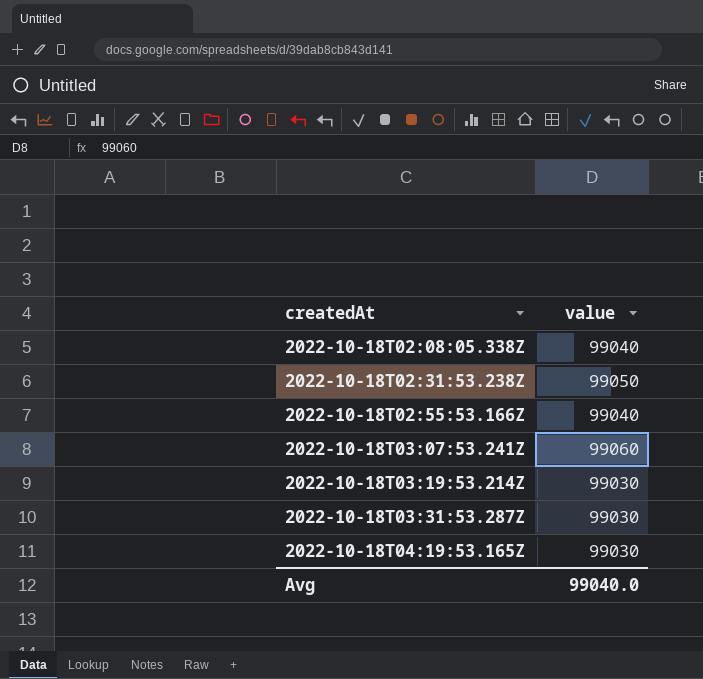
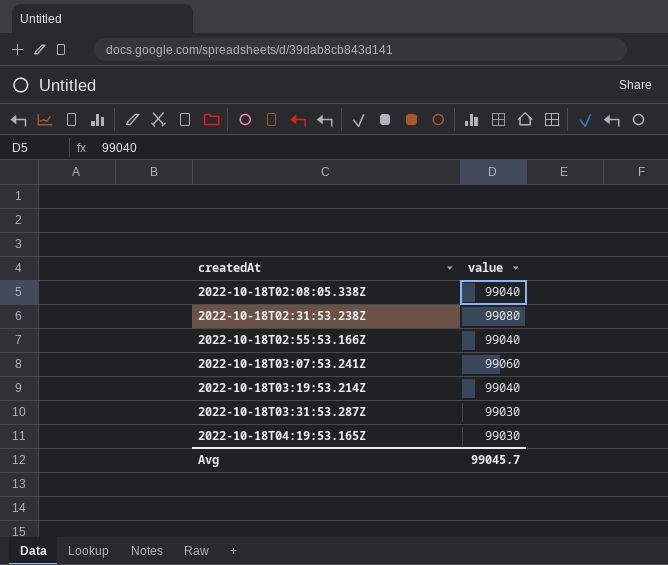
2022-10-18T02:31:53.238Z | value: 99050 -> 99080
2022-10-18T03:19:53.214Z | value: 99030 -> 99040
Avg | value: 99040.0 -> 99045.7

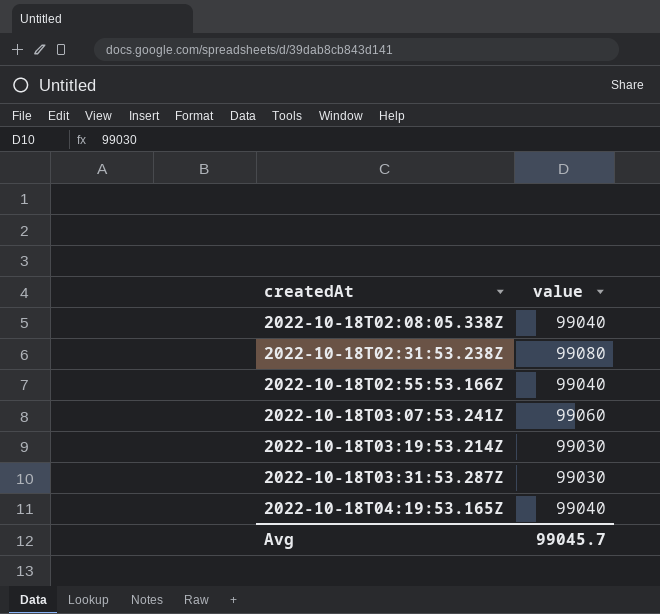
2022-10-18T03:19:53.214Z | value: 99040 -> 99030
2022-10-18T04:19:53.165Z | value: 99030 -> 99040

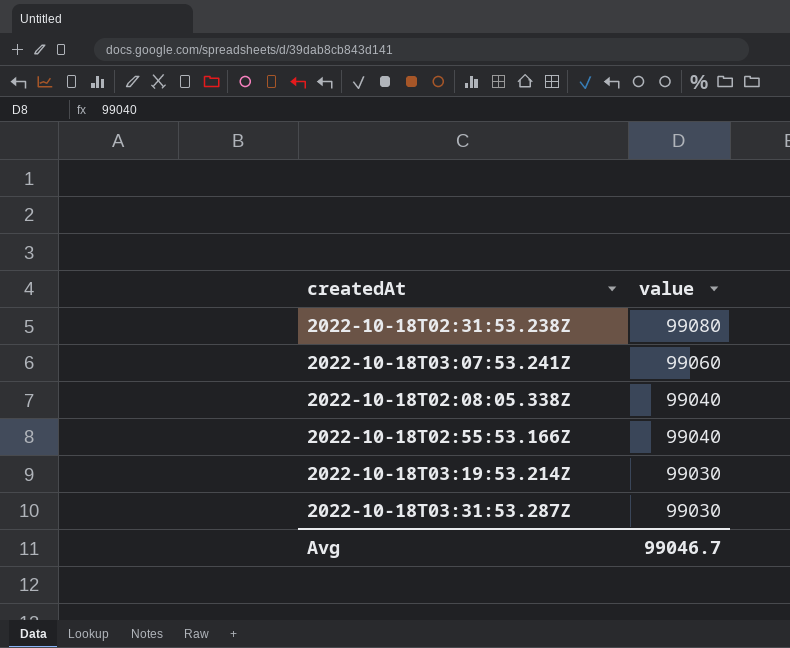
row order: createdAt ascending -> value descending
row 2022-10-18T04:19:53.165Z: 99040 -> none
Avg | value: 99045.7 -> 99046.7

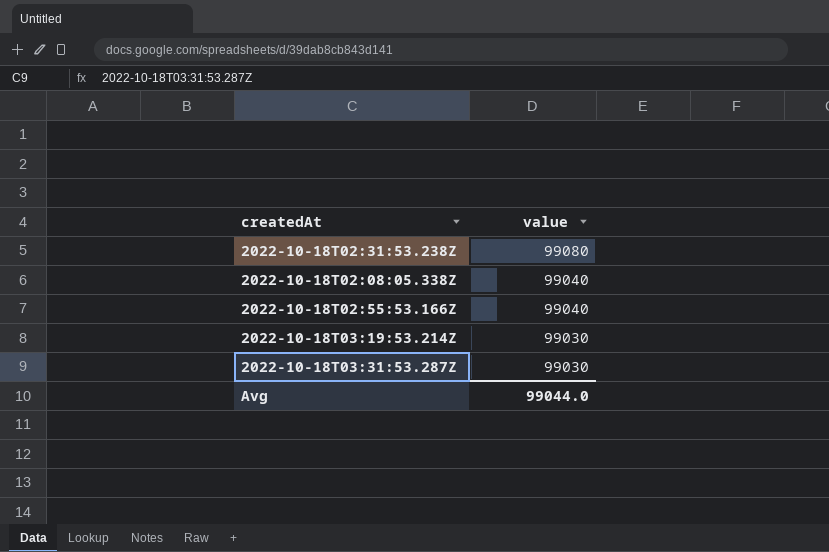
row 2022-10-18T03:07:53.241Z: 99060 -> none
Avg | value: 99046.7 -> 99044.0

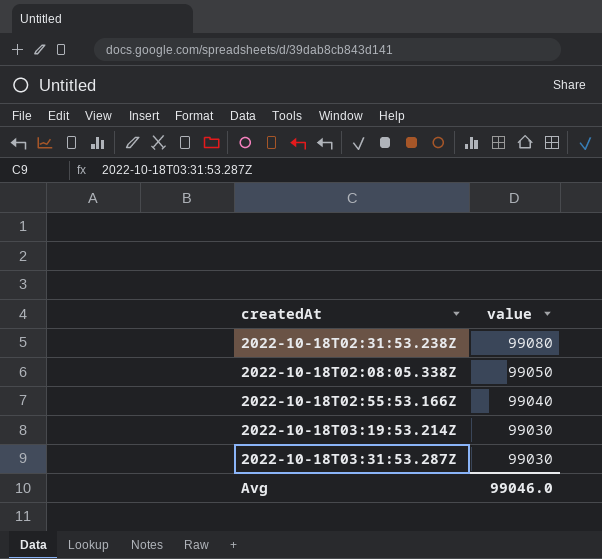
2022-10-18T02:08:05.338Z | value: 99040 -> 99050
Avg | value: 99044.0 -> 99046.0

